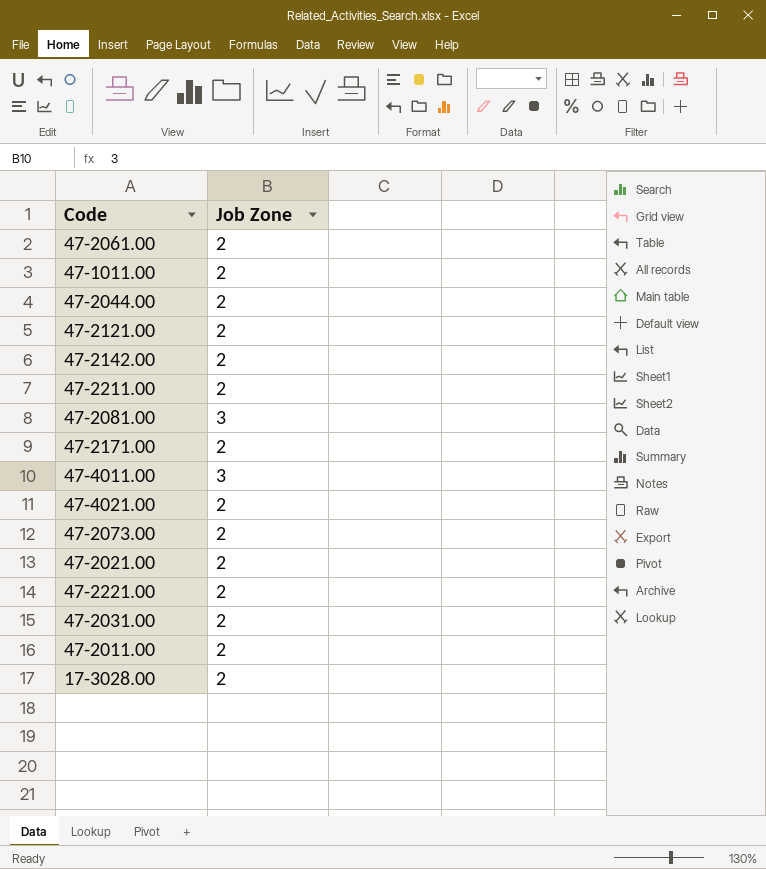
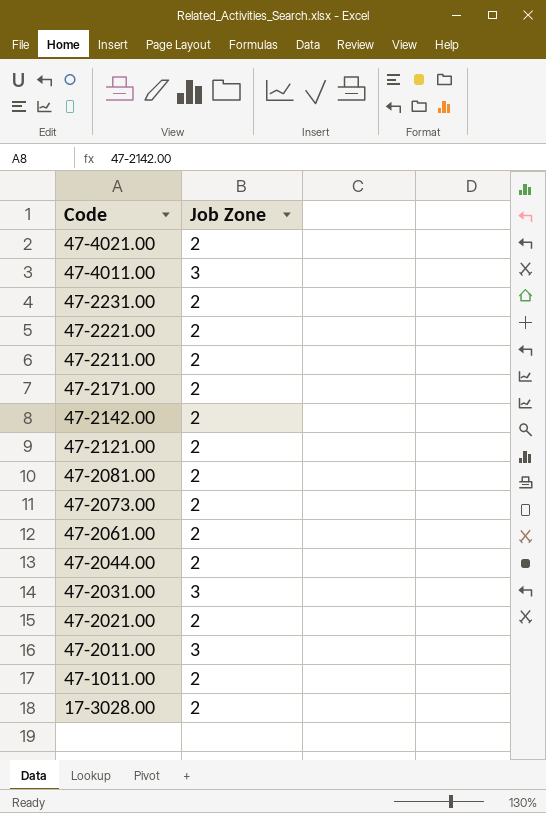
row order: none -> Code descending
row 47-2231.00: none -> 2
47-2081.00 | Job Zone: 3 -> 2
47-2031.00 | Job Zone: 2 -> 3
47-2011.00 | Job Zone: 2 -> 3

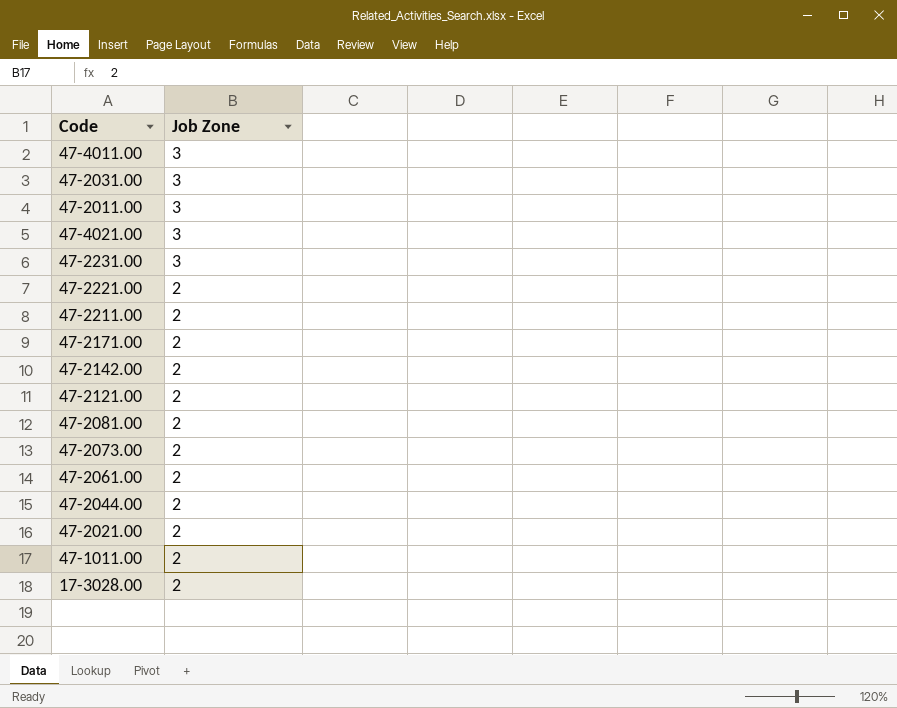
row order: Code descending -> Job Zone descending
47-4021.00 | Job Zone: 2 -> 3
47-2231.00 | Job Zone: 2 -> 3

